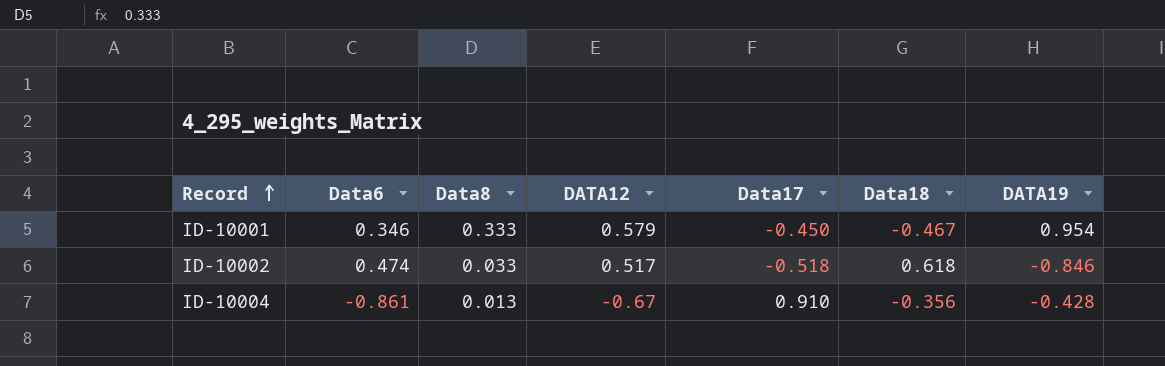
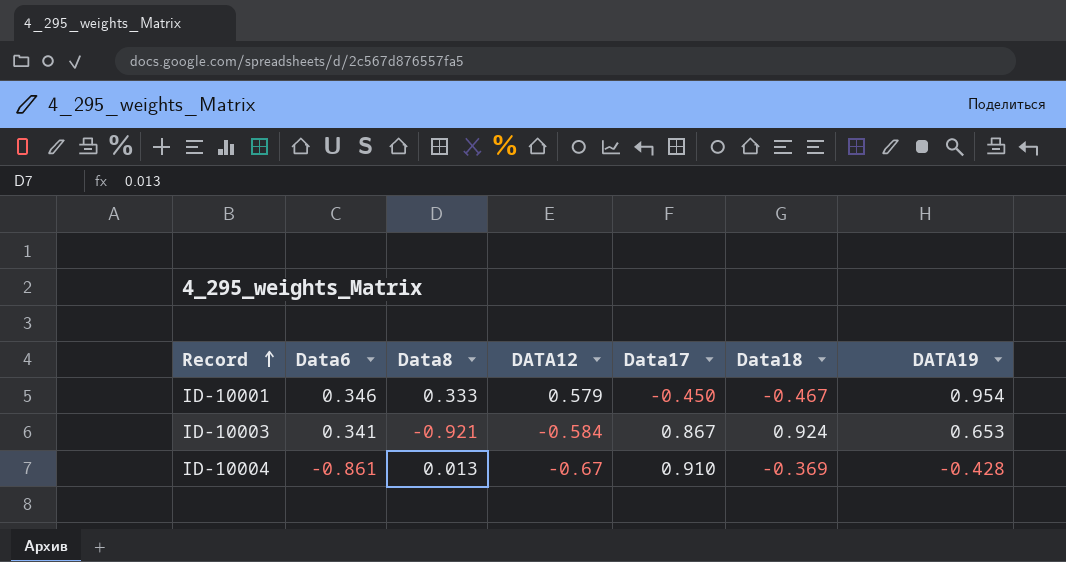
row ID-10002: 0.474 | 0.033 | 0.517 | -0.518 | 0.618 | -0.846 -> none
row ID-10003: none -> 0.341 | -0.921 | -0.584 | 0.867 | 0.924 | 0.653
ID-10004 | Data18: -0.356 -> -0.369

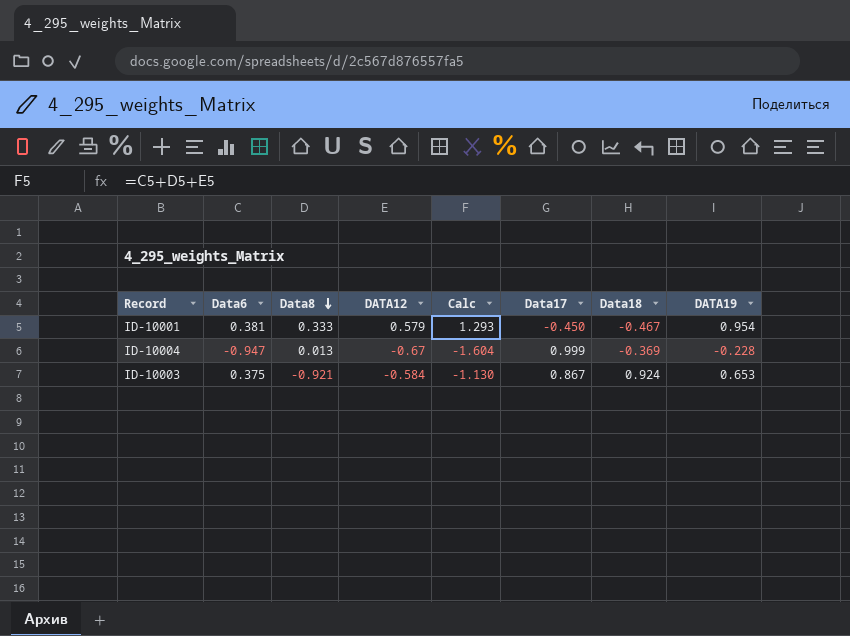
row order: Record ascending -> Data8 descending
column Calc | formula: none -> [Data6] + [Data8] + [DATA12]
ID-10001 | Data6: 0.346 -> 0.381
ID-10004 | Data6: -0.861 -> -0.947
ID-10004 | Data17: 0.910 -> 0.999
ID-10004 | DATA19: -0.428 -> -0.228
ID-10003 | Data6: 0.341 -> 0.375

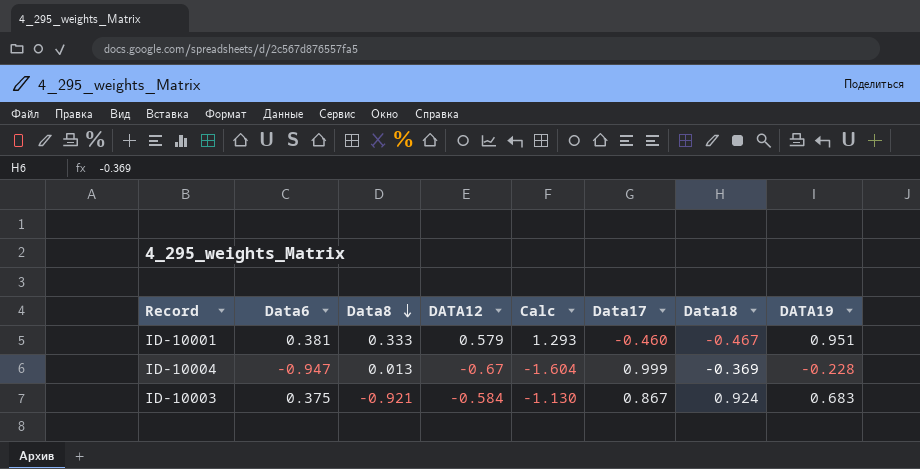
ID-10001 | Data17: -0.450 -> -0.460
ID-10001 | DATA19: 0.954 -> 0.951
ID-10003 | DATA19: 0.653 -> 0.683

